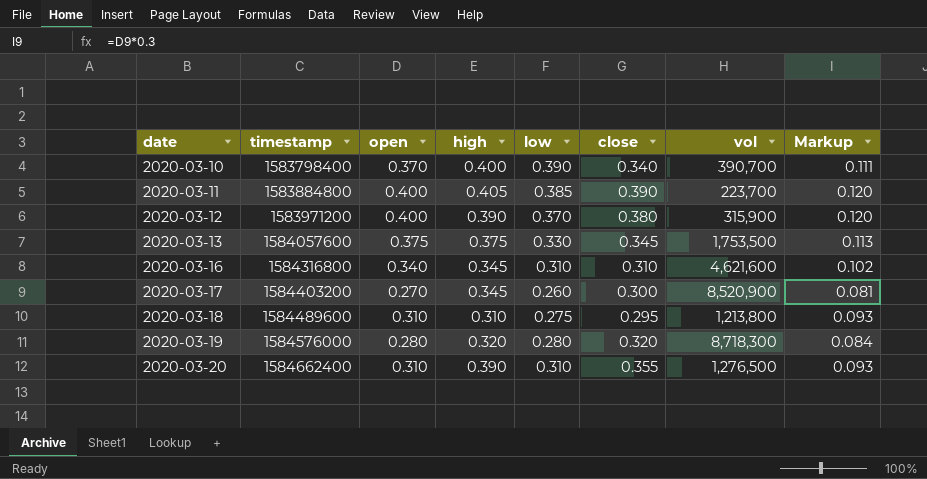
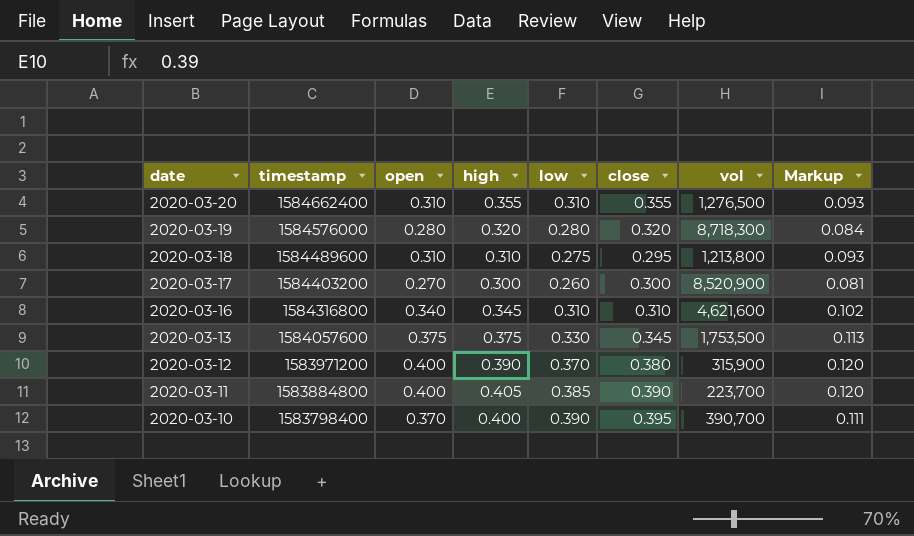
row order: date ascending -> date descending
2020-03-20 | high: 0.390 -> 0.355
2020-03-17 | high: 0.345 -> 0.300
2020-03-10 | close: 0.340 -> 0.395

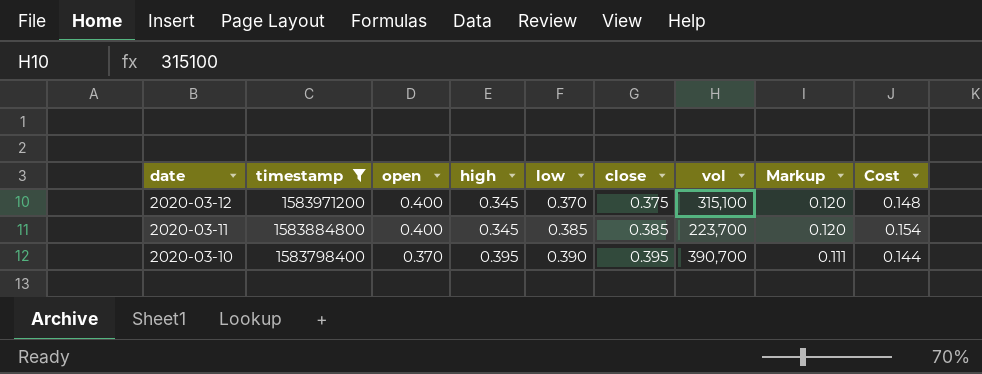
filter: none -> timestamp <= 1583971200
column Cost | formula: none -> [open] * [low]
2020-03-12 | high: 0.390 -> 0.345
2020-03-12 | close: 0.380 -> 0.375
2020-03-12 | vol: 315,900 -> 315,100
2020-03-11 | high: 0.405 -> 0.345
2020-03-11 | close: 0.390 -> 0.385
2020-03-10 | high: 0.400 -> 0.395

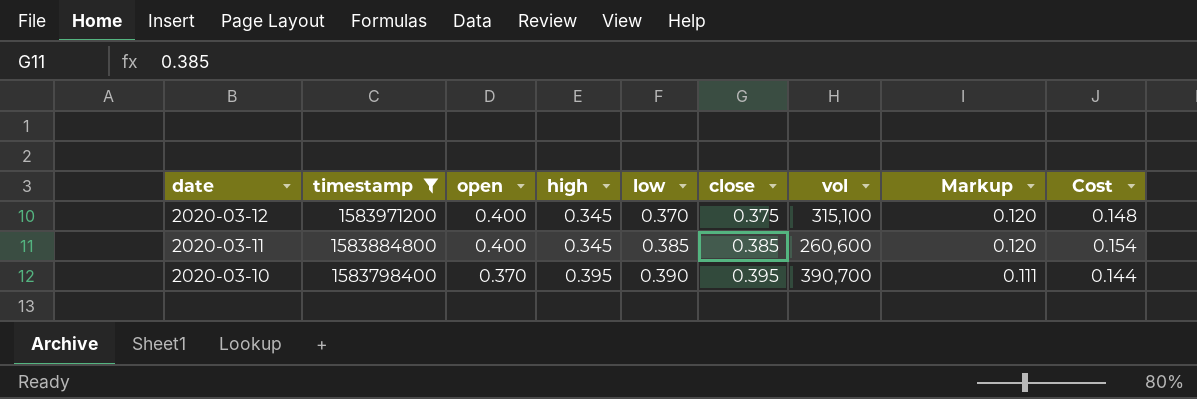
2020-03-11 | vol: 223,700 -> 260,600

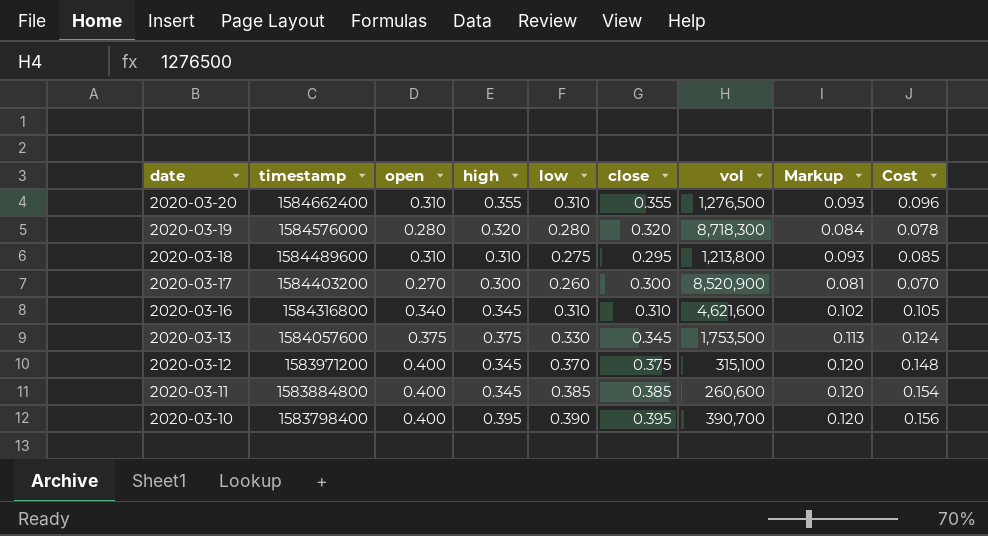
filter: timestamp <= 1583971200 -> none
2020-03-10 | open: 0.370 -> 0.400
2020-03-10 | Markup: 0.111 -> 0.120
2020-03-10 | Cost: 0.144 -> 0.156

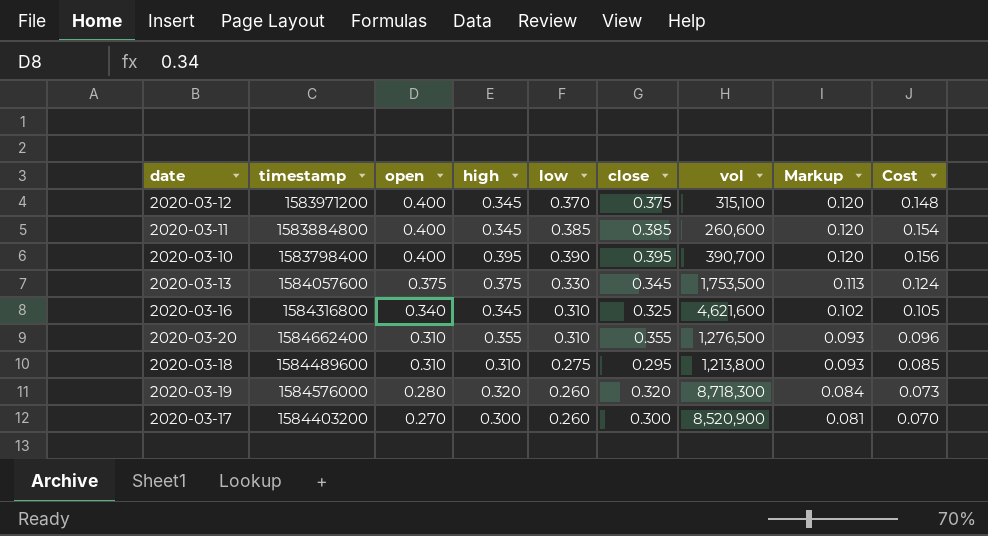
row order: date descending -> open descending
2020-03-16 | close: 0.310 -> 0.325
2020-03-19 | low: 0.280 -> 0.260
2020-03-19 | Cost: 0.078 -> 0.073

